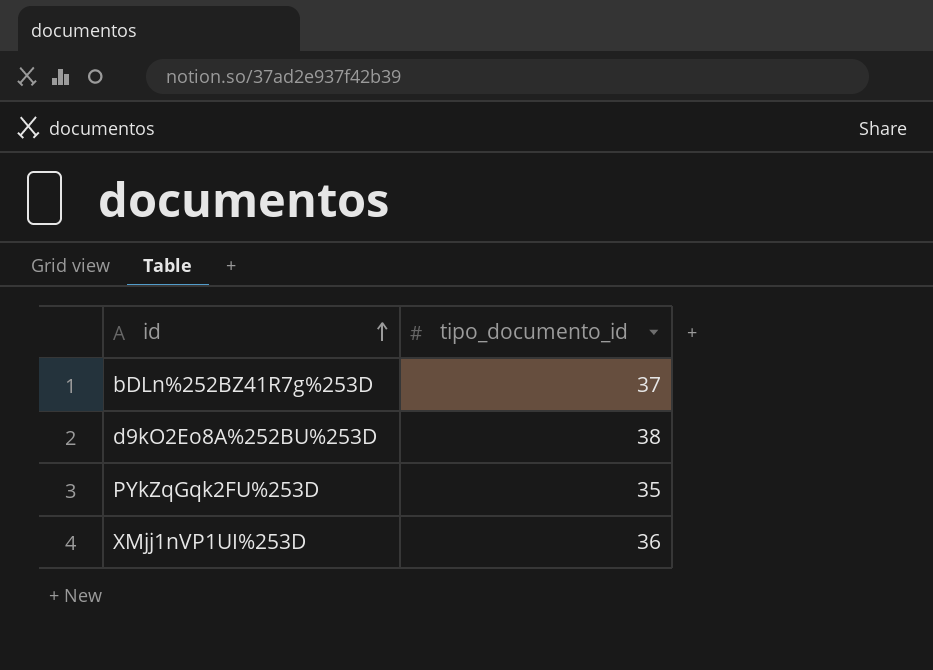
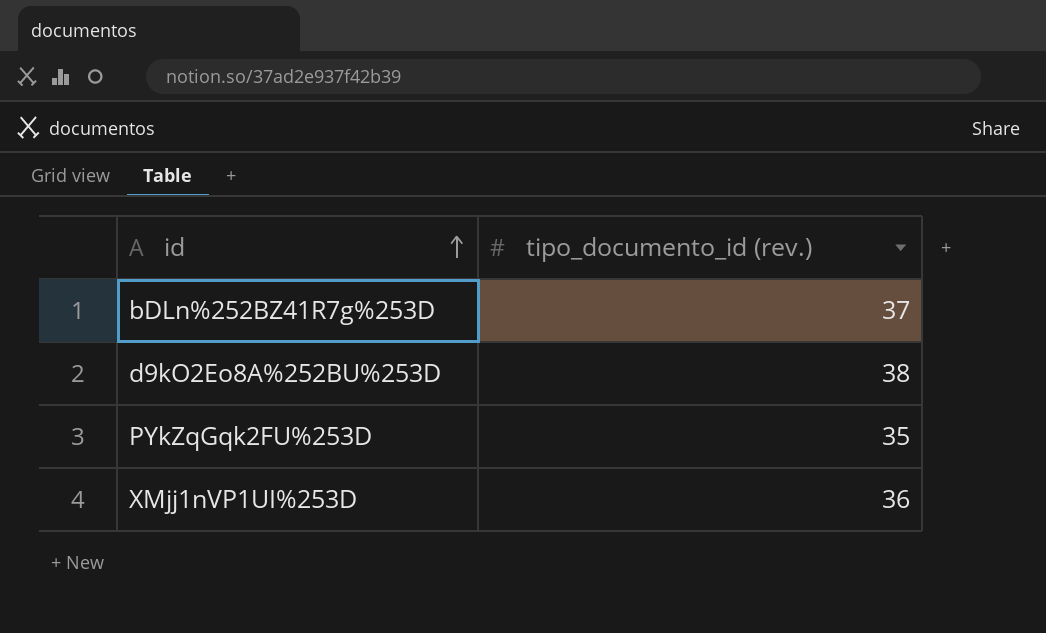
column name: tipo_documento_id -> tipo_documento_id (rev.)

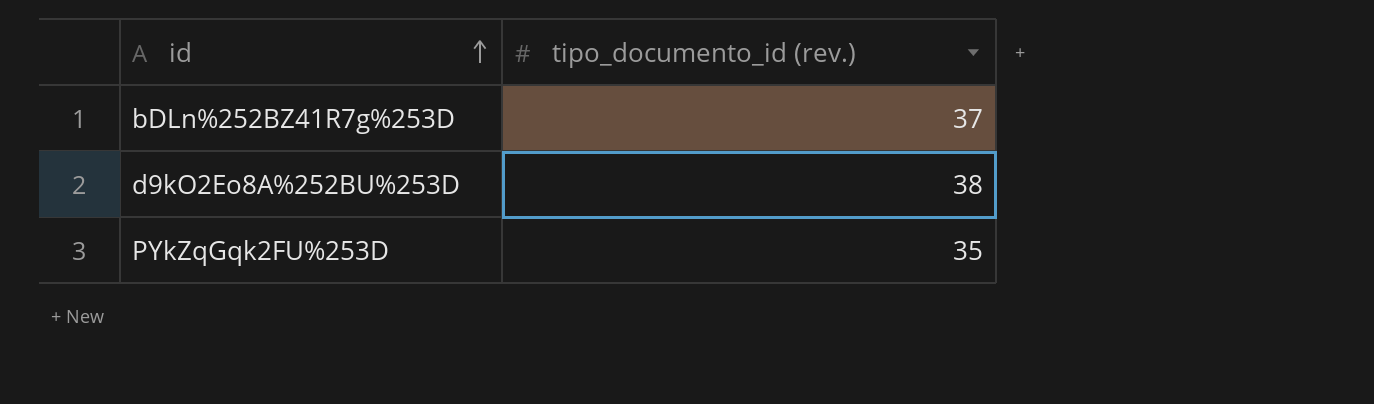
row XMjj1nVP1UI%253D: 36 -> none

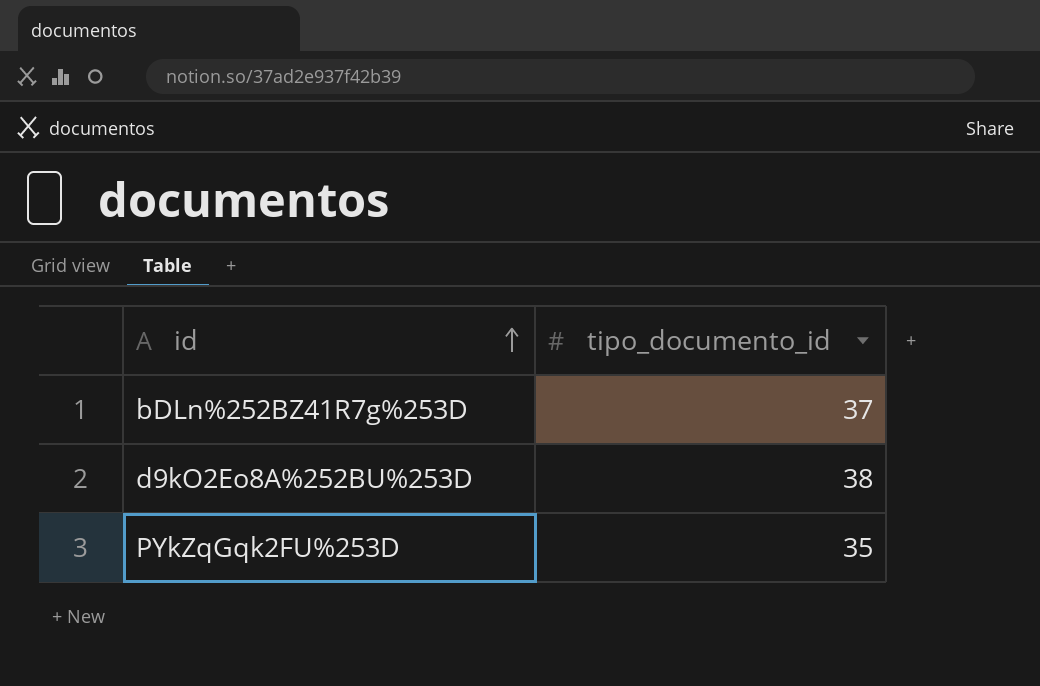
column name: tipo_documento_id (rev.) -> tipo_documento_id

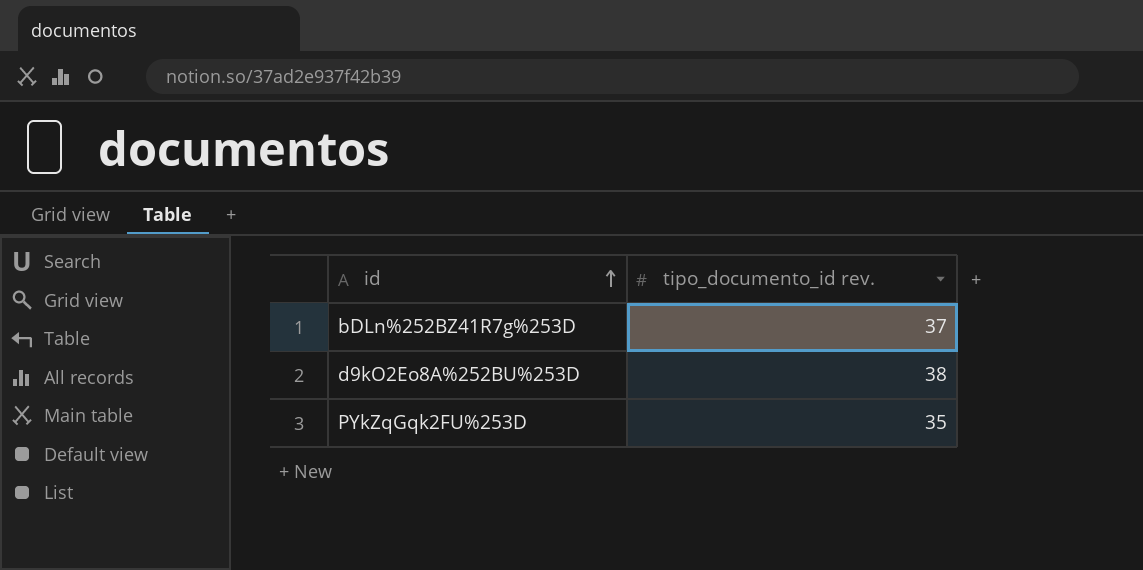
column name: tipo_documento_id -> tipo_documento_id rev.

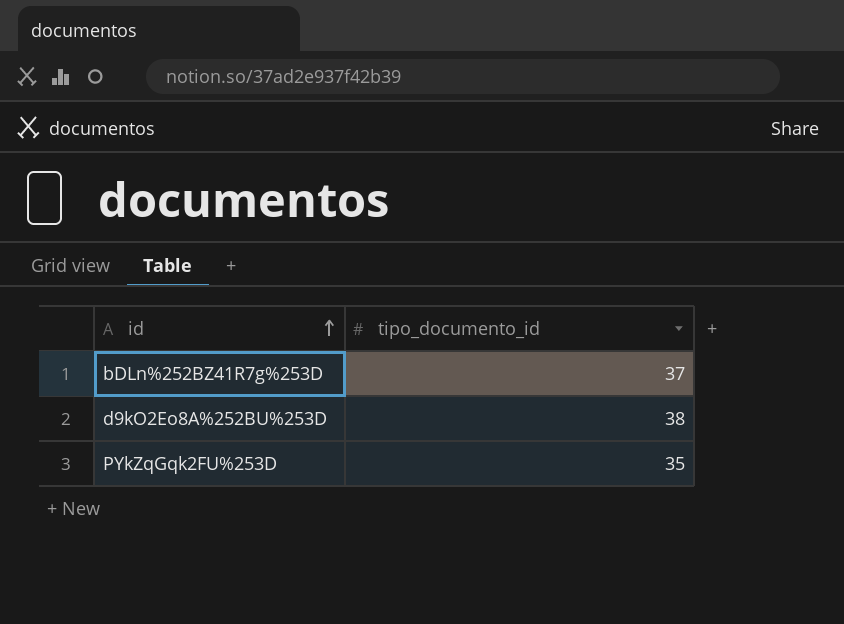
column name: tipo_documento_id rev. -> tipo_documento_id

